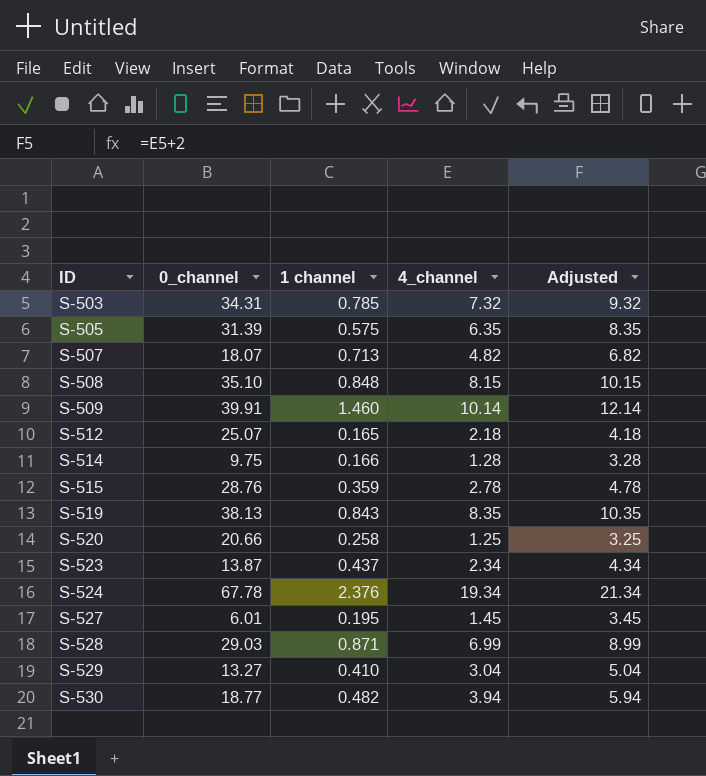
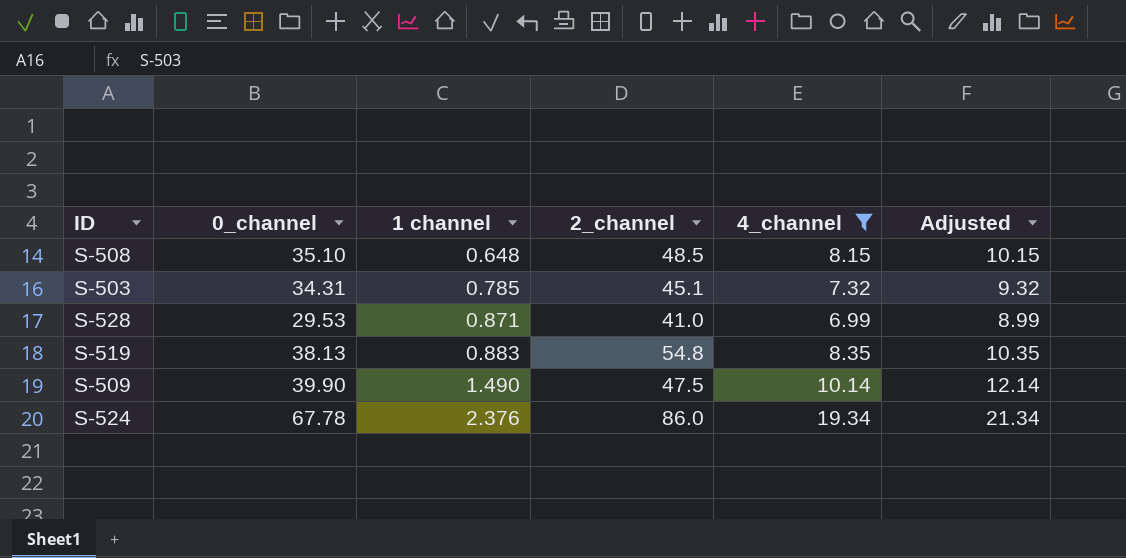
filter: none -> 4_channel >= 6.99
row order: ID ascending -> 1 channel ascending
column 2_channel | position: none -> 4
S-508 | 1 channel: 0.848 -> 0.648
S-528 | 0_channel: 29.03 -> 29.53
S-519 | 1 channel: 0.843 -> 0.883
S-509 | 0_channel: 39.91 -> 39.90
S-509 | 1 channel: 1.460 -> 1.490

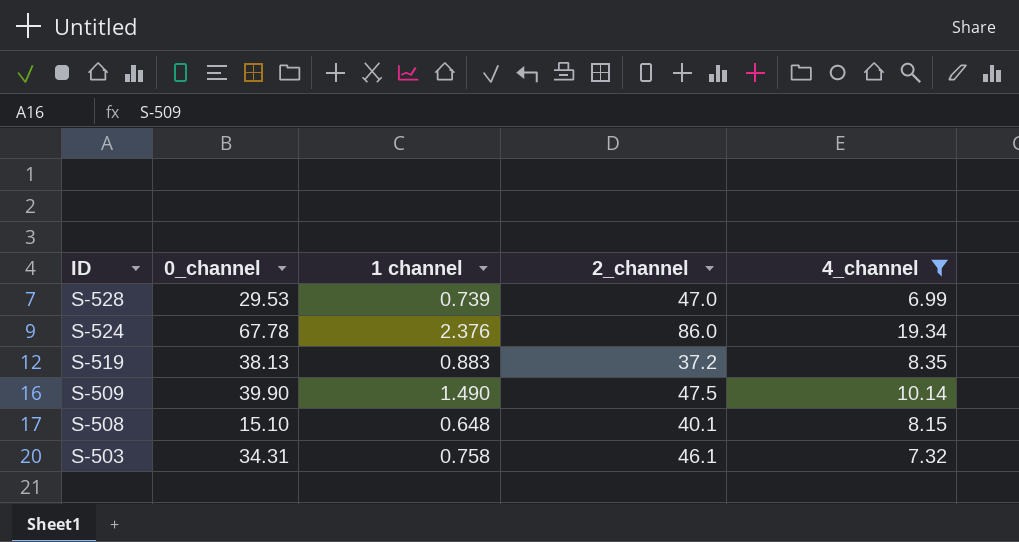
row order: 1 channel ascending -> ID descending
column Adjusted | formula: [4_channel] + 2 -> none
S-528 | 1 channel: 0.871 -> 0.739
S-528 | 2_channel: 41.0 -> 47.0
S-519 | 2_channel: 54.8 -> 37.2
S-508 | 0_channel: 35.10 -> 15.10
S-508 | 2_channel: 48.5 -> 40.1
S-503 | 1 channel: 0.785 -> 0.758
S-503 | 2_channel: 45.1 -> 46.1

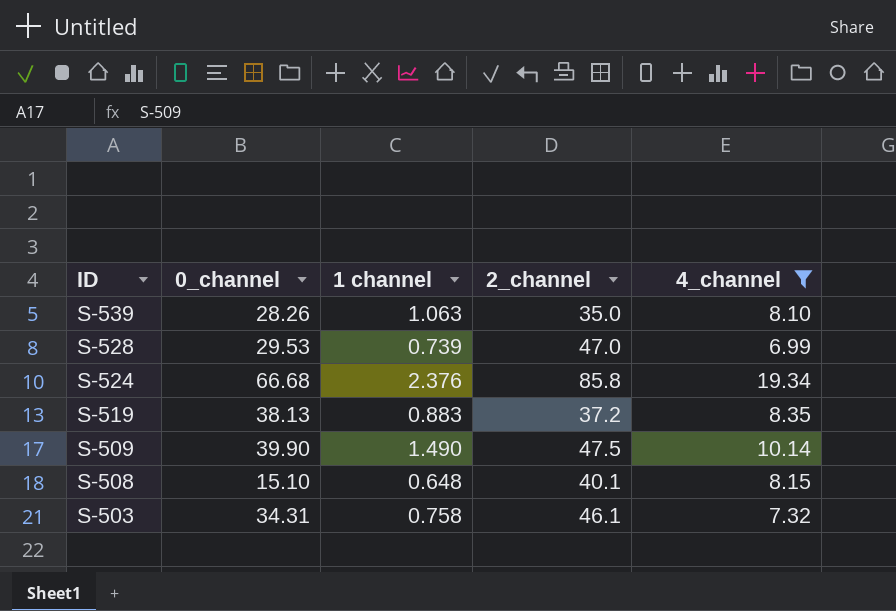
row S-539: none -> 28.26 | 1.063 | 35.0 | 8.10
S-524 | 0_channel: 67.78 -> 66.68
S-524 | 2_channel: 86.0 -> 85.8

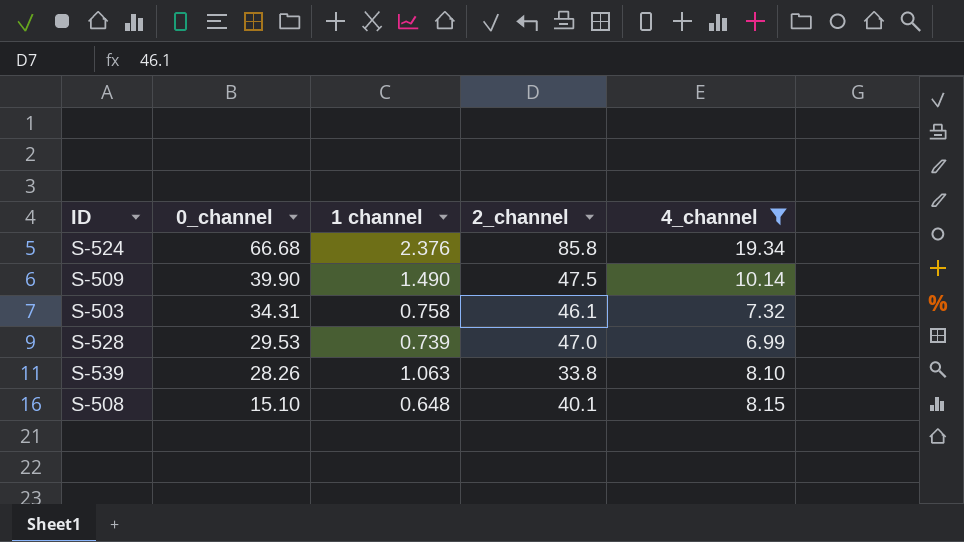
row order: ID descending -> 0_channel descending
row S-519: 38.13 | 0.883 | 37.2 | 8.35 -> none
S-539 | 2_channel: 35.0 -> 33.8

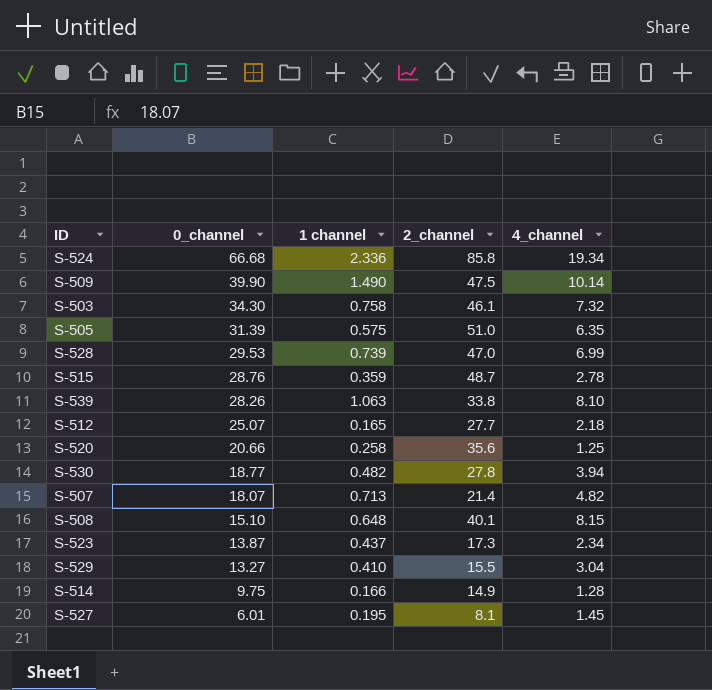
filter: 4_channel >= 6.99 -> none
S-524 | 1 channel: 2.376 -> 2.336
S-503 | 0_channel: 34.31 -> 34.30

